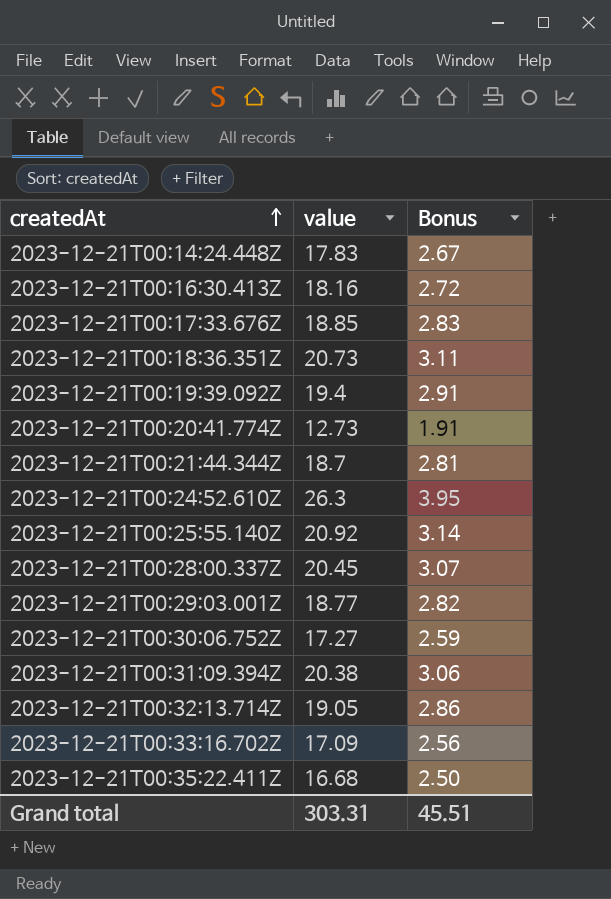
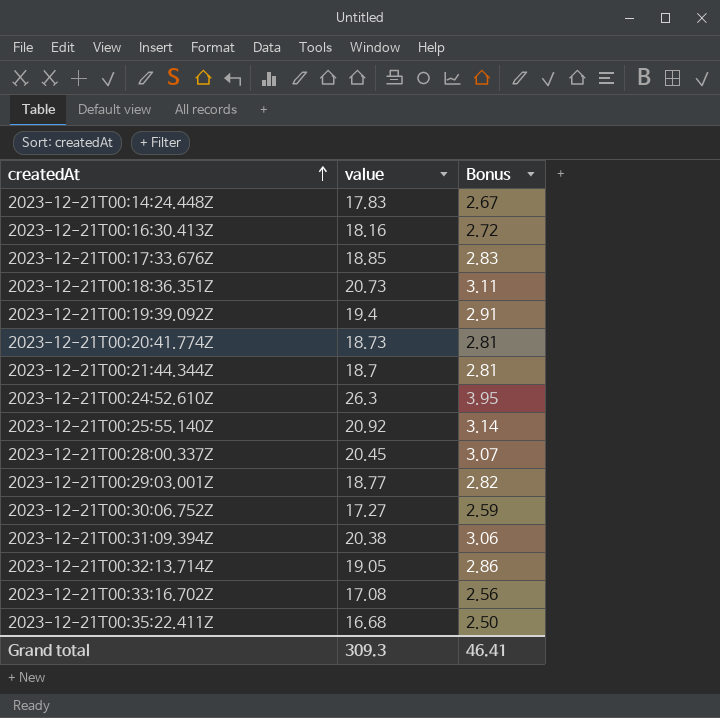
2023-12-21T00:20:41.774Z | value: 12.73 -> 18.73
2023-12-21T00:20:41.774Z | Bonus: 1.91 -> 2.81
2023-12-21T00:33:16.702Z | value: 17.09 -> 17.08
Grand total | value: 303.31 -> 309.3
Grand total | Bonus: 45.51 -> 46.41

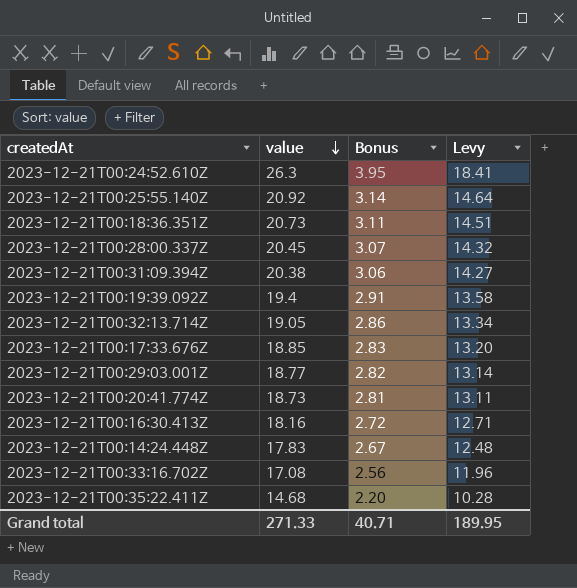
row order: createdAt ascending -> value descending
column Levy | formula: none -> [value] * 0.7
row 2023-12-21T00:21:44.344Z: 18.7 | 2.81 -> none
row 2023-12-21T00:30:06.752Z: 17.27 | 2.59 -> none
2023-12-21T00:35:22.411Z | value: 16.68 -> 14.68
2023-12-21T00:35:22.411Z | Bonus: 2.50 -> 2.20
Grand total | value: 309.3 -> 271.33
Grand total | Bonus: 46.41 -> 40.71

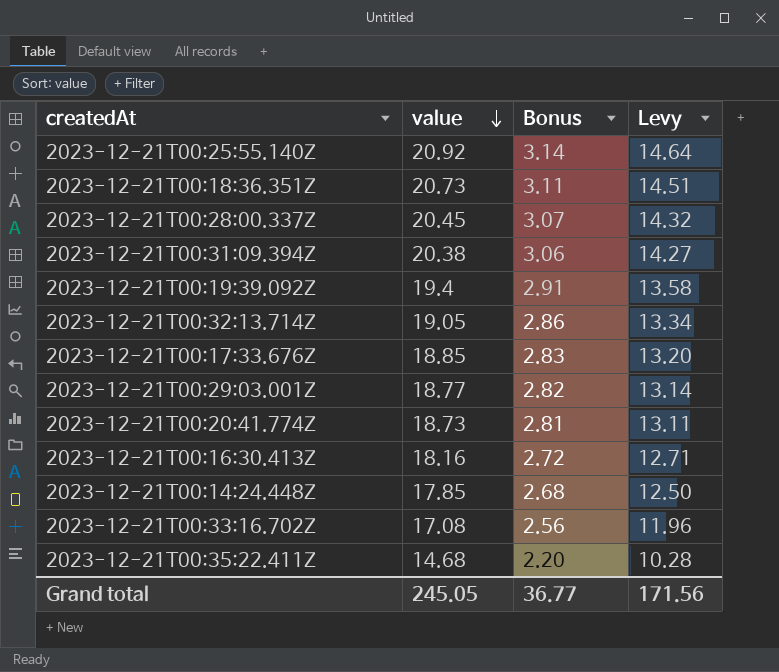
row 2023-12-21T00:24:52.610Z: 26.3 | 3.95 | 18.41 -> none
2023-12-21T00:14:24.448Z | value: 17.83 -> 17.85
2023-12-21T00:14:24.448Z | Bonus: 2.67 -> 2.68
2023-12-21T00:14:24.448Z | Levy: 12.48 -> 12.50
Grand total | value: 271.33 -> 245.05
Grand total | Bonus: 40.71 -> 36.77
Grand total | Levy: 189.95 -> 171.56

